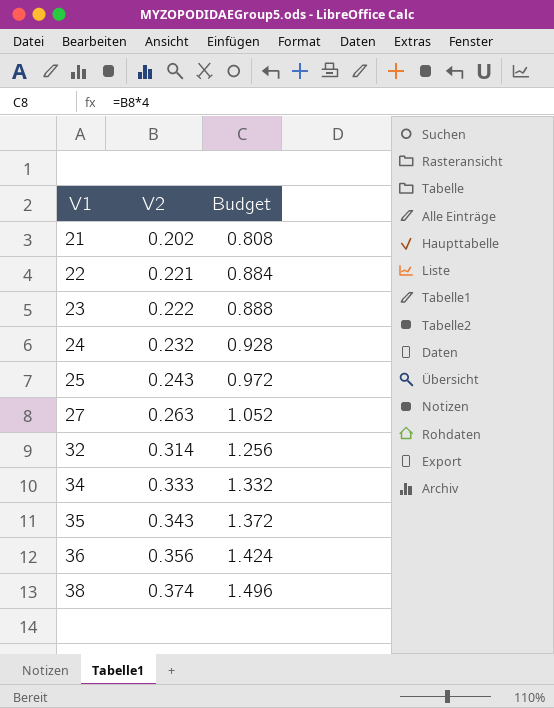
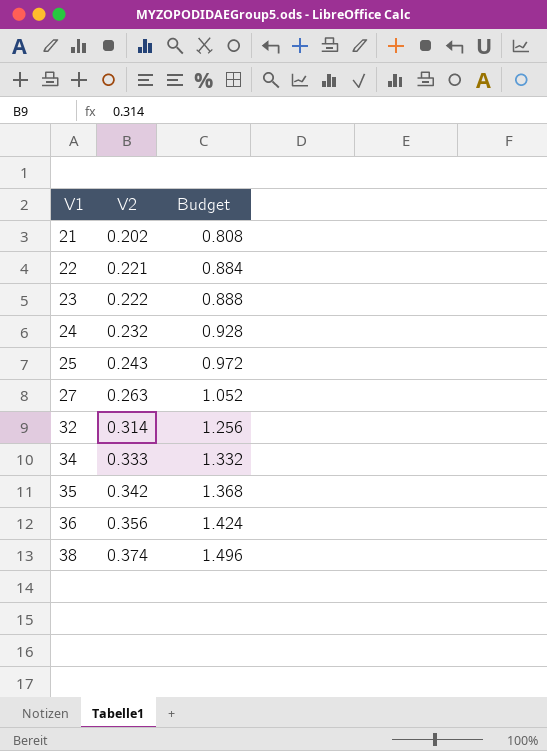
35 | V2: 0.343 -> 0.342
35 | Budget: 1.372 -> 1.368

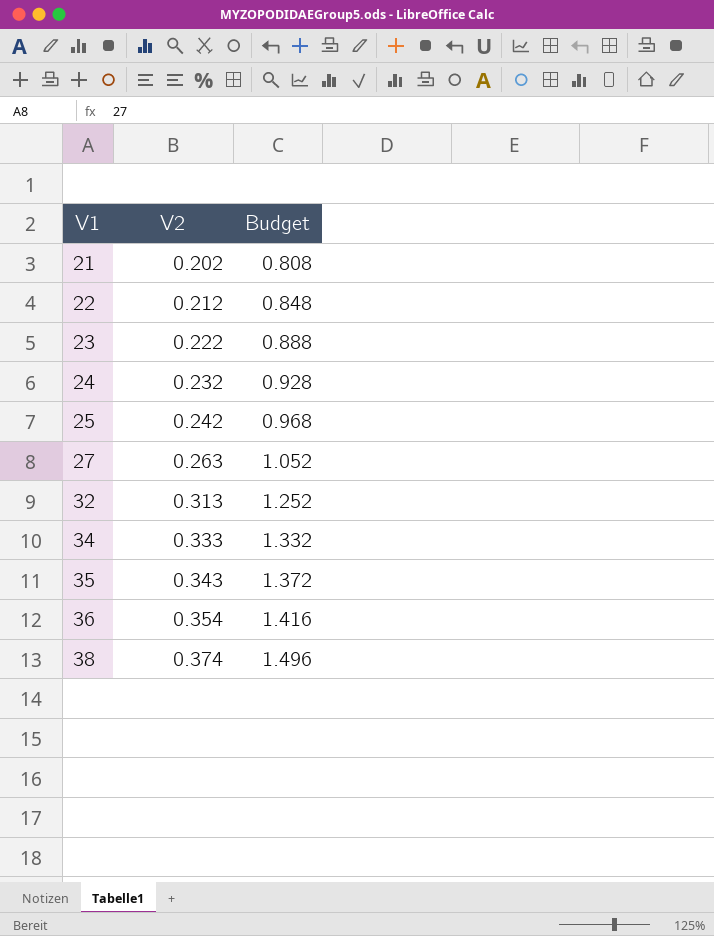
22 | V2: 0.221 -> 0.212
22 | Budget: 0.884 -> 0.848
25 | V2: 0.243 -> 0.242
25 | Budget: 0.972 -> 0.968
32 | V2: 0.314 -> 0.313
32 | Budget: 1.256 -> 1.252
35 | V2: 0.342 -> 0.343
35 | Budget: 1.368 -> 1.372
36 | V2: 0.356 -> 0.354
36 | Budget: 1.424 -> 1.416

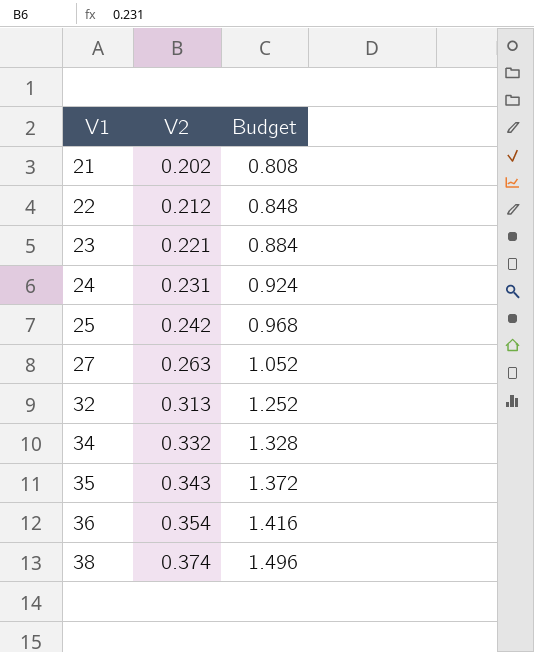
23 | V2: 0.222 -> 0.221
23 | Budget: 0.888 -> 0.884
24 | V2: 0.232 -> 0.231
24 | Budget: 0.928 -> 0.924
34 | V2: 0.333 -> 0.332
34 | Budget: 1.332 -> 1.328

